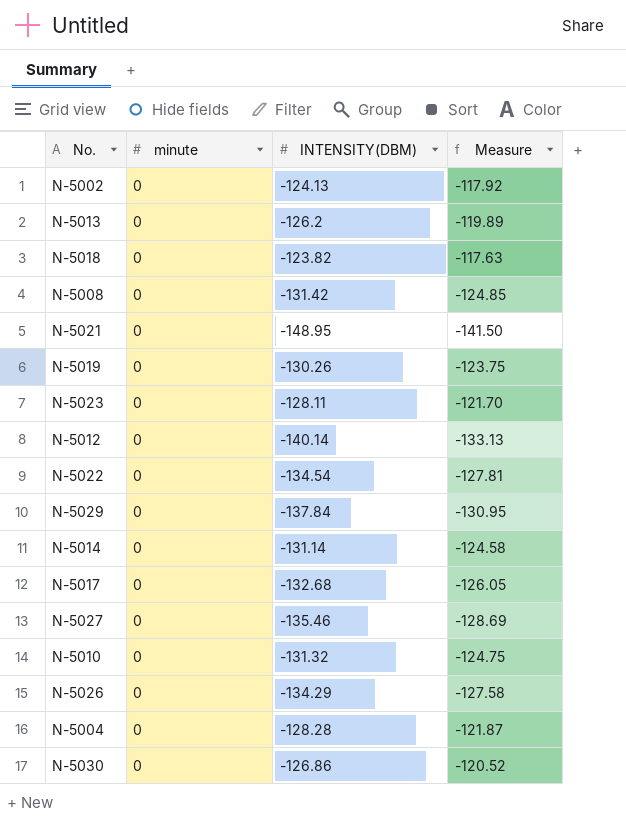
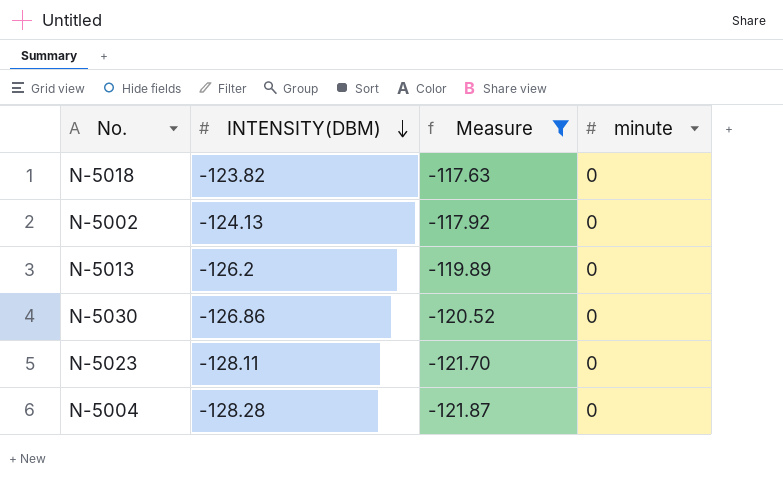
filter: none -> Measure >= -121.87
row order: none -> INTENSITY(DBM) descending
column minute | position: 2 -> 4

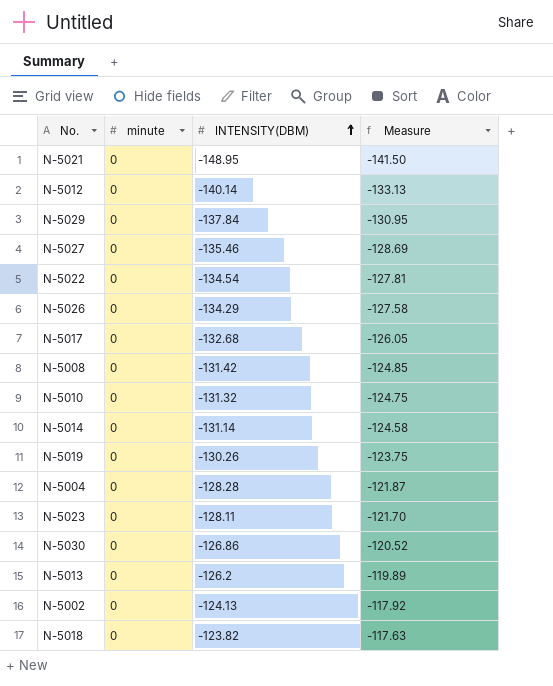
filter: Measure >= -121.87 -> none
row order: INTENSITY(DBM) descending -> INTENSITY(DBM) ascending
column minute | position: 4 -> 2

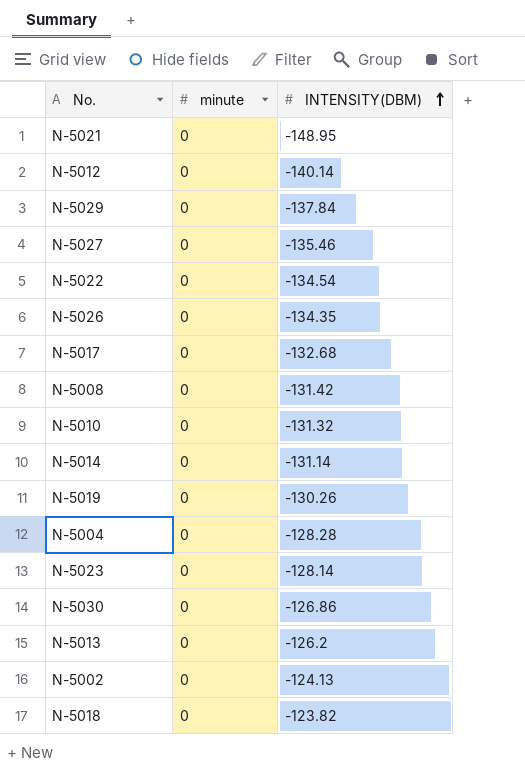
column Measure | formula: [INTENSITY(DBM)] * 0.95 -> none
N-5026 | INTENSITY(DBM): -134.29 -> -134.35
N-5023 | INTENSITY(DBM): -128.11 -> -128.14

